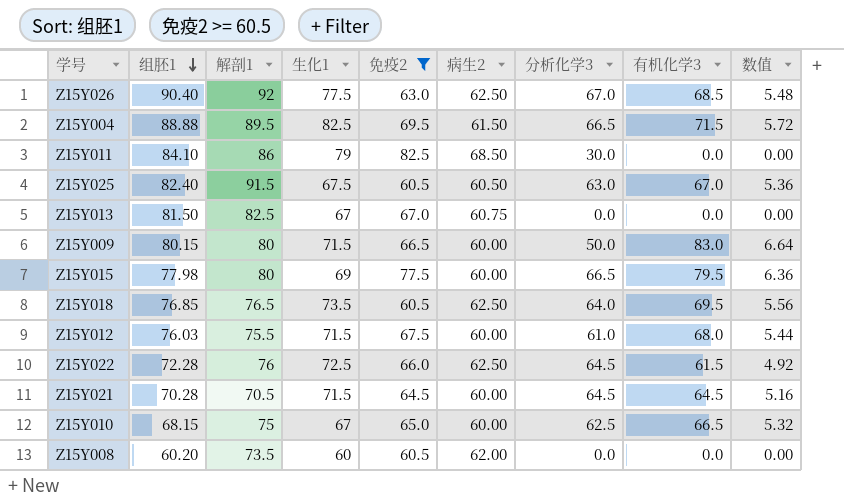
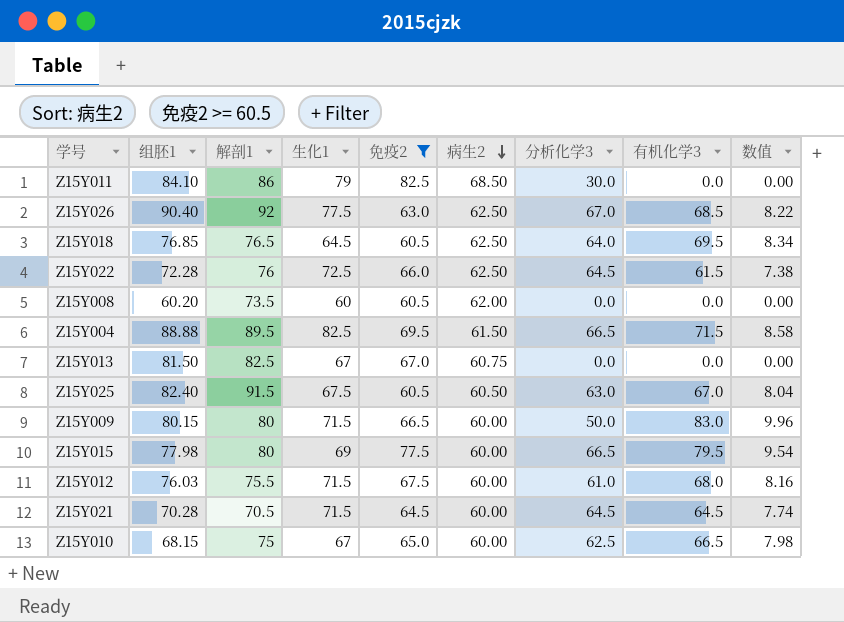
row order: 组胚1 descending -> 病生2 descending
column 数值 | formula: [有机化学3] * 0.08 -> [有机化学3] * 0.12
Z15Y018 | 生化1: 73.5 -> 64.5

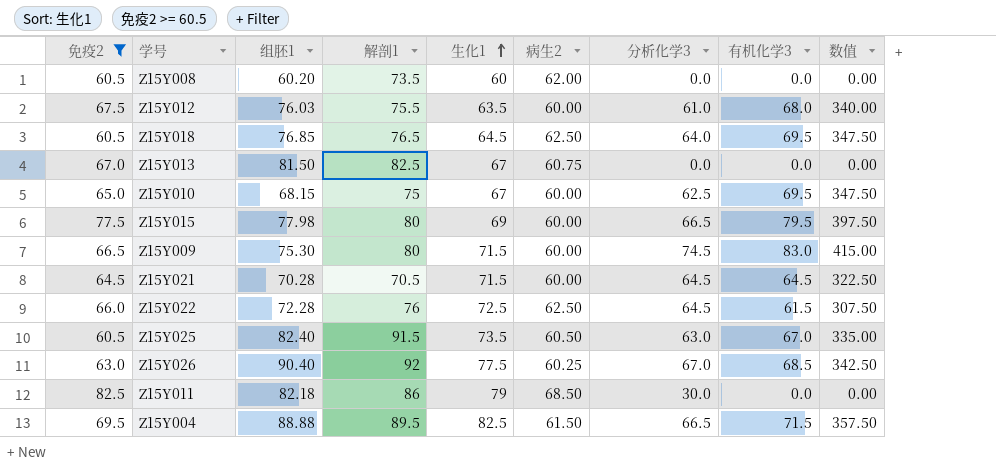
row order: 病生2 descending -> 生化1 ascending
column 免疫2 | position: 5 -> 1
column 数值 | formula: [有机化学3] * 0.12 -> [有机化学3] * 5
Z15Y012 | 生化1: 71.5 -> 63.5
Z15Y010 | 有机化学3: 66.5 -> 69.5
Z15Y009 | 组胚1: 80.15 -> 75.30
Z15Y009 | 分析化学3: 50.0 -> 74.5
Z15Y025 | 生化1: 67.5 -> 73.5
Z15Y026 | 病生2: 62.50 -> 60.25
Z15Y011 | 组胚1: 84.10 -> 82.18

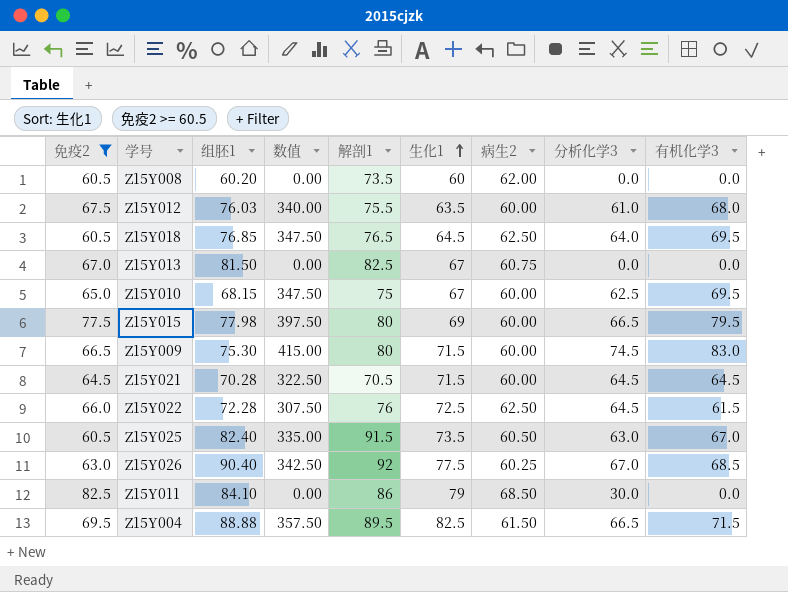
column 数值 | position: 9 -> 4
Z15Y011 | 组胚1: 82.18 -> 84.10

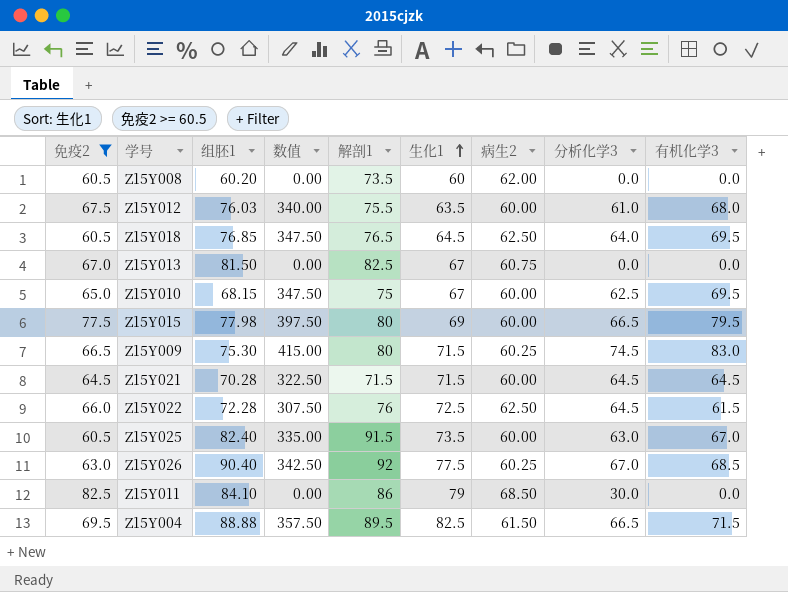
Z15Y009 | 病生2: 60.00 -> 60.25
Z15Y021 | 解剖1: 70.5 -> 71.5
Z15Y025 | 病生2: 60.50 -> 60.00

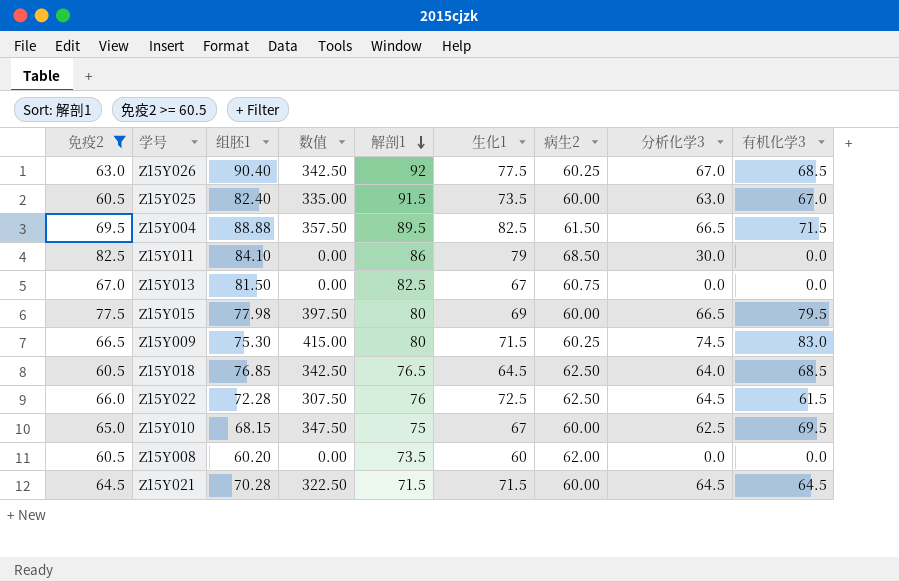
row order: 生化1 ascending -> 解剖1 descending
row Z15Y012: 67.5 | 76.03 | 340.00 | 75.5 | 63.5 | 60.00 | 61.0 | 68.0 -> none
Z15Y018 | 数值: 347.50 -> 342.50
Z15Y018 | 有机化学3: 69.5 -> 68.5

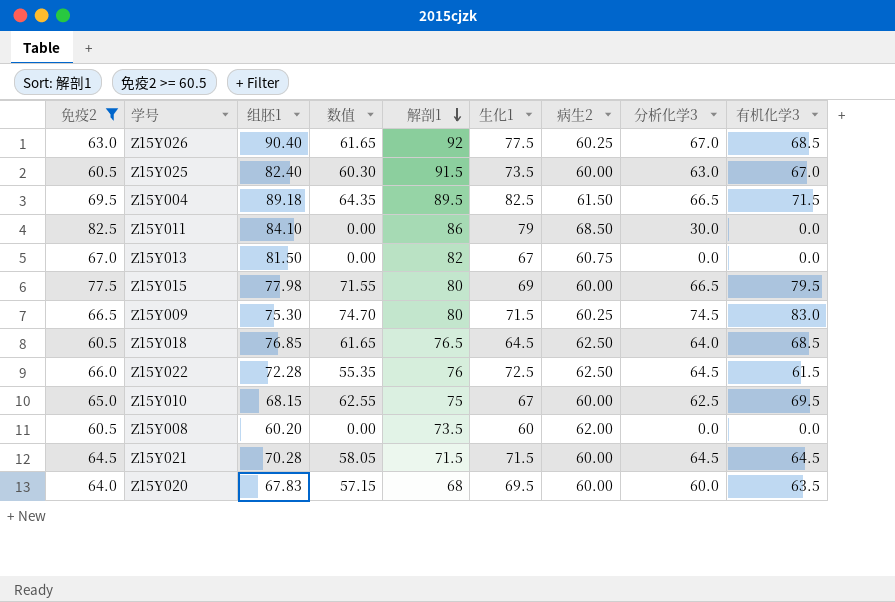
column 数值 | formula: [有机化学3] * 5 -> [有机化学3] * 0.9
Z15Y004 | 组胚1: 88.88 -> 89.18
Z15Y013 | 解剖1: 82.5 -> 82
row Z15Y020: none -> 64.0 | 67.83 | 57.15 | 68 | 69.5 | 60.00 | 60.0 | 63.5

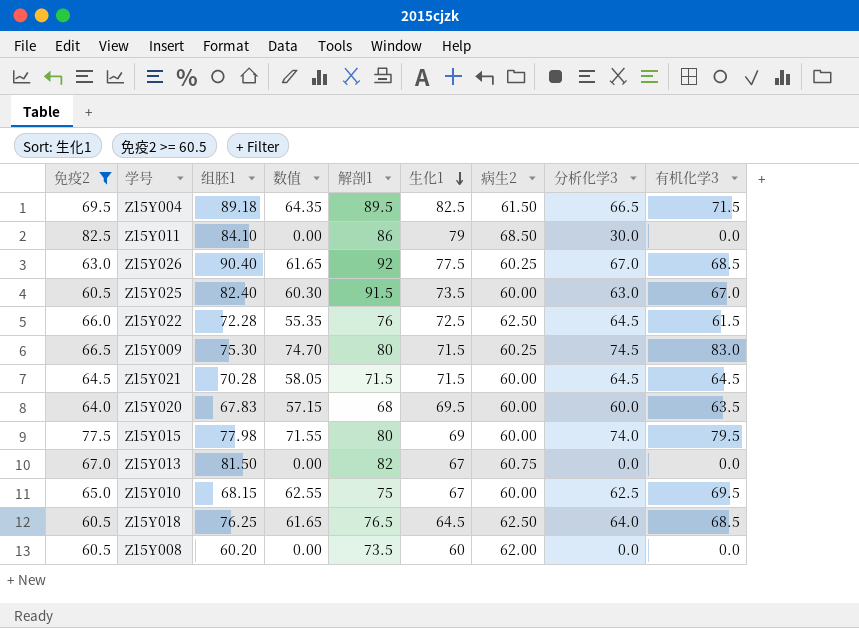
row order: 解剖1 descending -> 生化1 descending
Z15Y015 | 分析化学3: 66.5 -> 74.0
Z15Y018 | 组胚1: 76.85 -> 76.25

